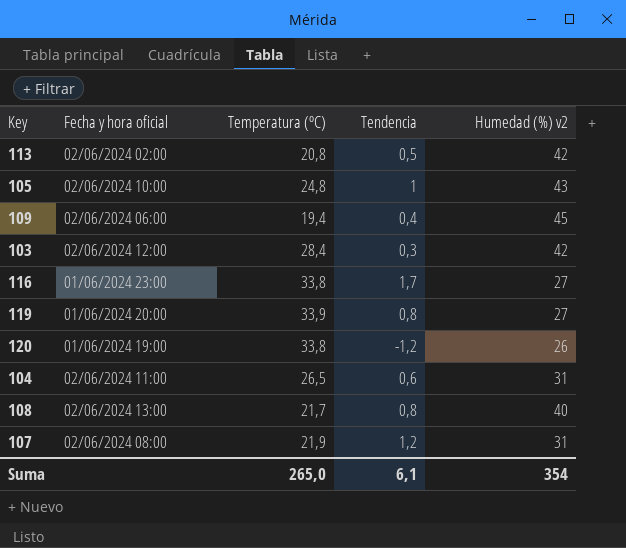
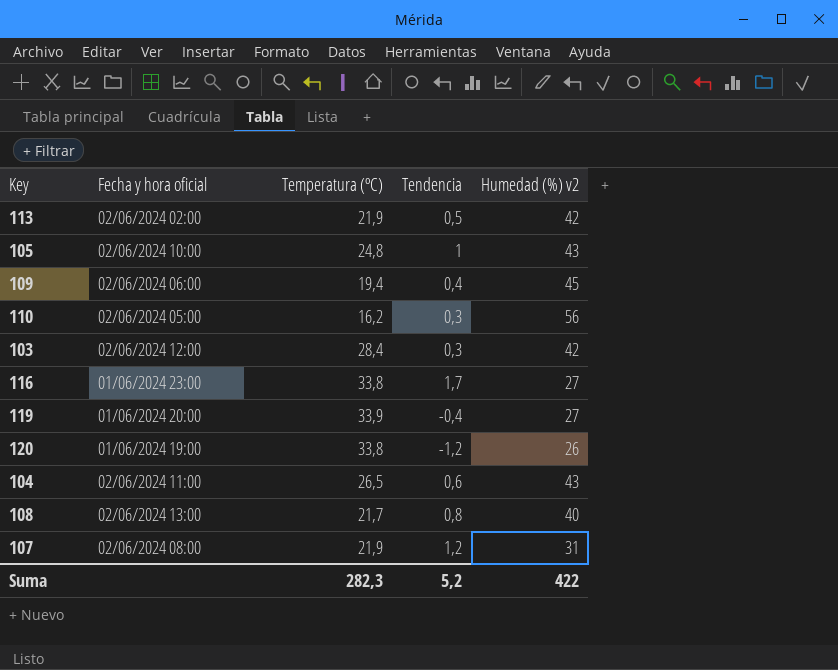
113 | Temperatura (ºC): 20,8 -> 21,9
row 110: none -> 02/06/2024 05:00 | 16,2 | 0,3 | 56
119 | Tendencia: 0,8 -> -0,4
104 | Humedad (%) v2: 31 -> 43
Suma | Temperatura (ºC): 265,0 -> 282,3
Suma | Tendencia: 6,1 -> 5,2
Suma | Humedad (%) v2: 354 -> 422

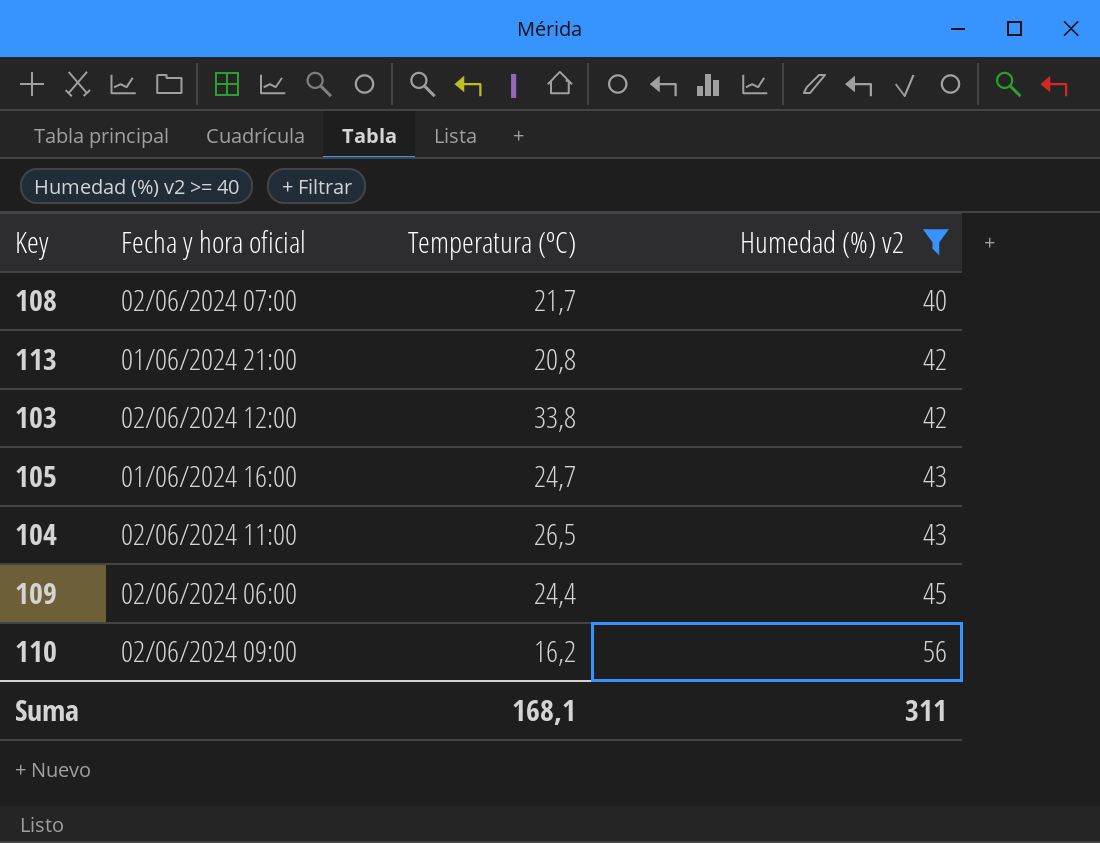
filter: none -> Humedad (%) v2 >= 40
row order: none -> Humedad (%) v2 ascending
column Tendencia | position: 4 -> none
108 | Fecha y hora oficial: 02/06/2024 13:00 -> 02/06/2024 07:00
113 | Fecha y hora oficial: 02/06/2024 02:00 -> 01/06/2024 21:00
113 | Temperatura (ºC): 21,9 -> 20,8
103 | Temperatura (ºC): 28,4 -> 33,8
105 | Fecha y hora oficial: 02/06/2024 10:00 -> 01/06/2024 16:00
105 | Temperatura (ºC): 24,8 -> 24,7
109 | Temperatura (ºC): 19,4 -> 24,4
110 | Fecha y hora oficial: 02/06/2024 05:00 -> 02/06/2024 09:00
Suma | Temperatura (ºC): 282,3 -> 168,1
Suma | Humedad (%) v2: 422 -> 311

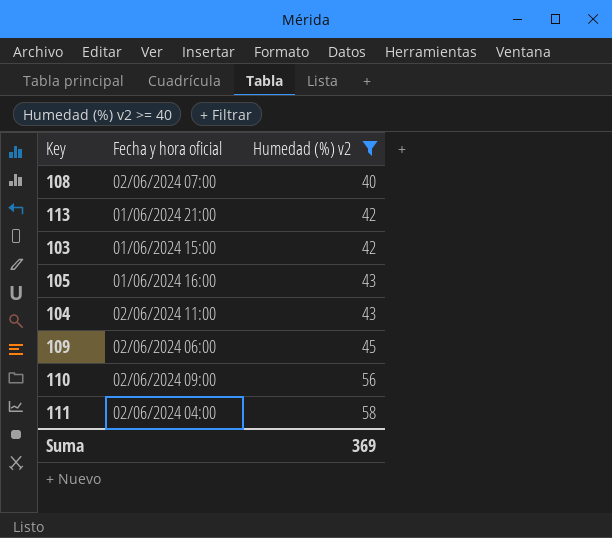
column Temperatura (ºC) | position: 3 -> none
103 | Fecha y hora oficial: 02/06/2024 12:00 -> 01/06/2024 15:00
row 111: none -> 02/06/2024 04:00 | 58
Suma | Humedad (%) v2: 311 -> 369

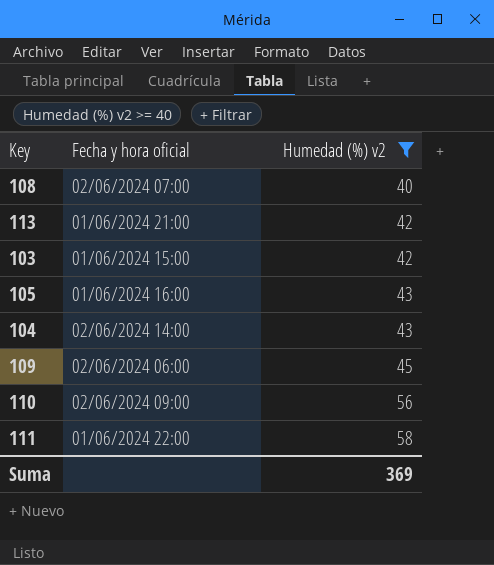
104 | Fecha y hora oficial: 02/06/2024 11:00 -> 02/06/2024 14:00
111 | Fecha y hora oficial: 02/06/2024 04:00 -> 01/06/2024 22:00

